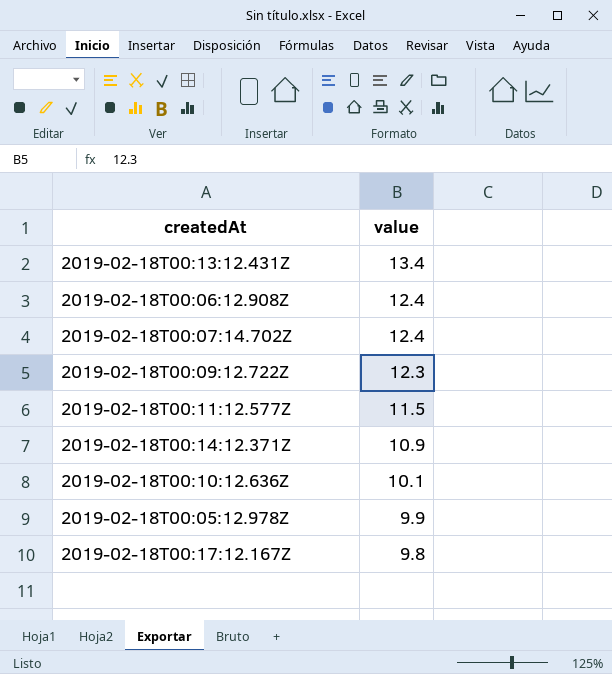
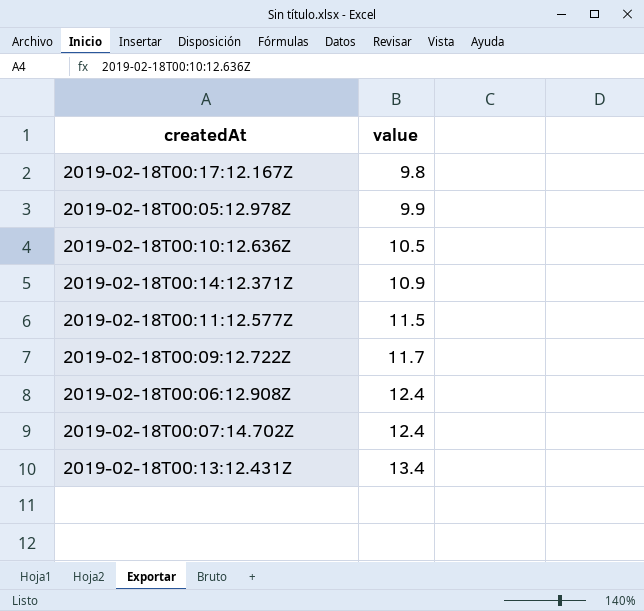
row order: value descending -> value ascending
2019-02-18T00:10:12.636Z | value: 10.1 -> 10.5
2019-02-18T00:09:12.722Z | value: 12.3 -> 11.7

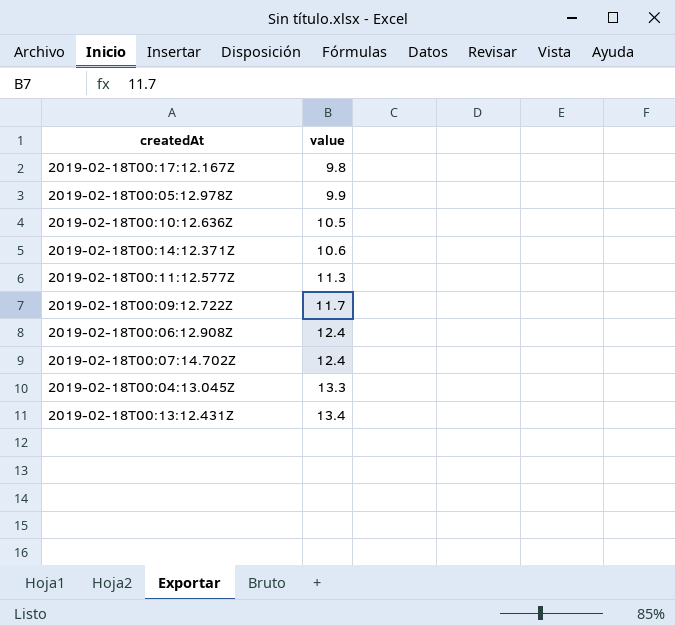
2019-02-18T00:14:12.371Z | value: 10.9 -> 10.6
2019-02-18T00:11:12.577Z | value: 11.5 -> 11.3
row 2019-02-18T00:04:13.045Z: none -> 13.3

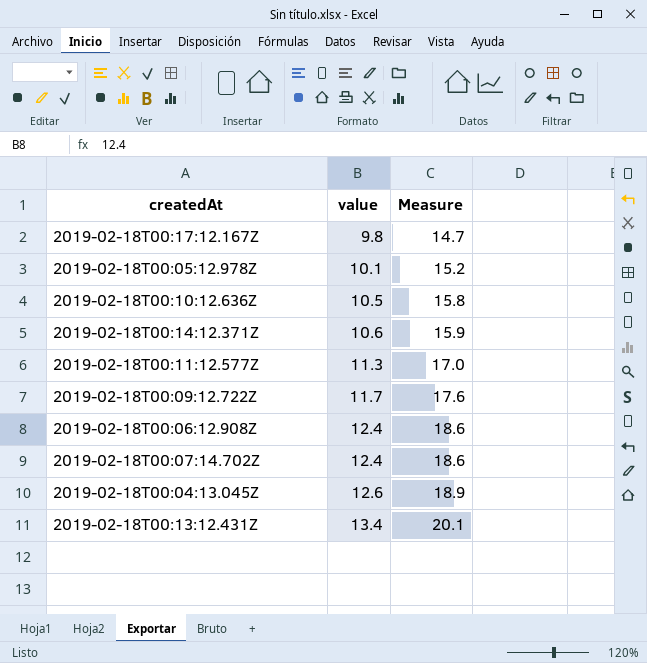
column Measure | formula: none -> [value] * 1.5
2019-02-18T00:05:12.978Z | value: 9.9 -> 10.1
2019-02-18T00:04:13.045Z | value: 13.3 -> 12.6

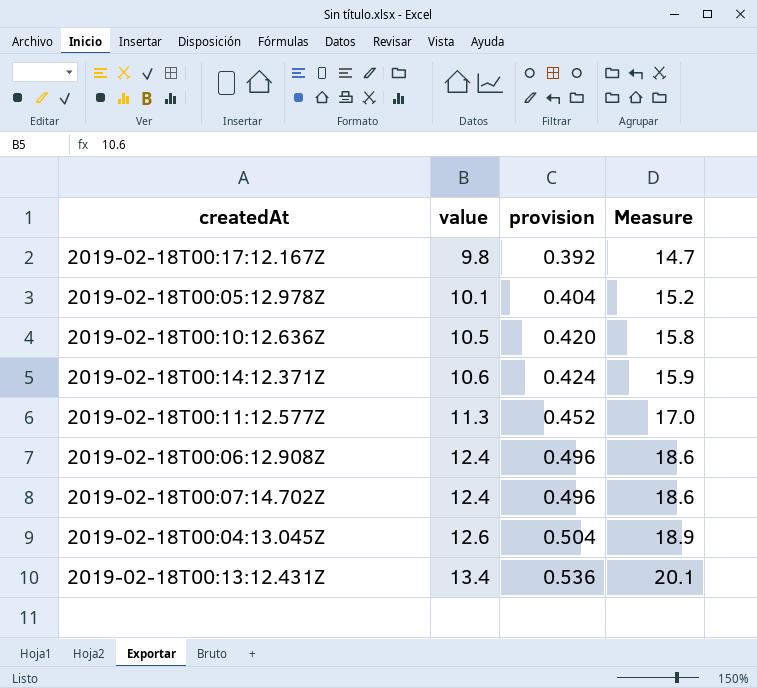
column provision | formula: none -> [value] * 0.04
row 2019-02-18T00:09:12.722Z: 11.7 | 17.6 -> none

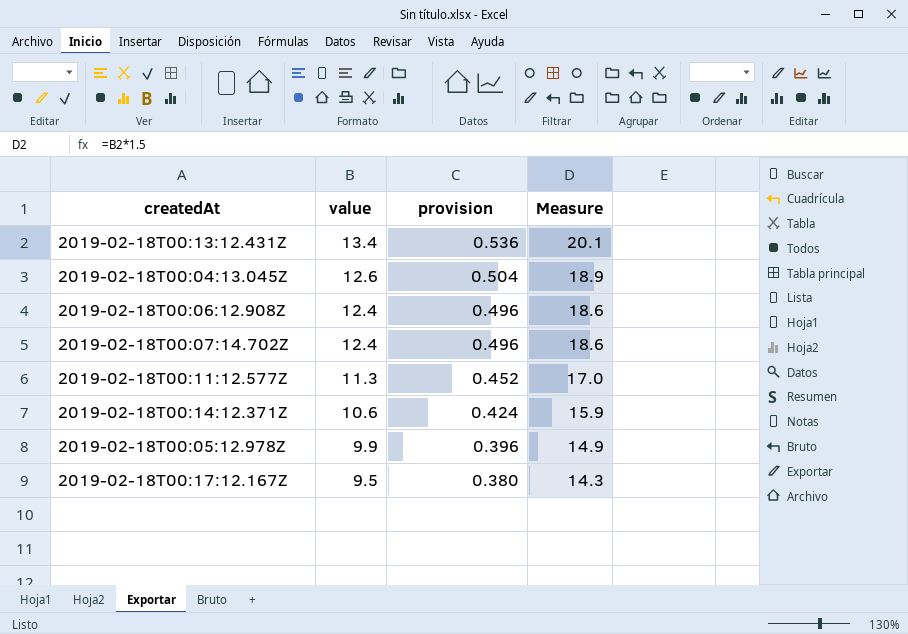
row order: value ascending -> value descending
row 2019-02-18T00:10:12.636Z: 10.5 | 0.420 | 15.8 -> none
2019-02-18T00:05:12.978Z | value: 10.1 -> 9.9
2019-02-18T00:05:12.978Z | provision: 0.404 -> 0.396
2019-02-18T00:05:12.978Z | Measure: 15.2 -> 14.9
2019-02-18T00:17:12.167Z | value: 9.8 -> 9.5
2019-02-18T00:17:12.167Z | provision: 0.392 -> 0.380
2019-02-18T00:17:12.167Z | Measure: 14.7 -> 14.3

